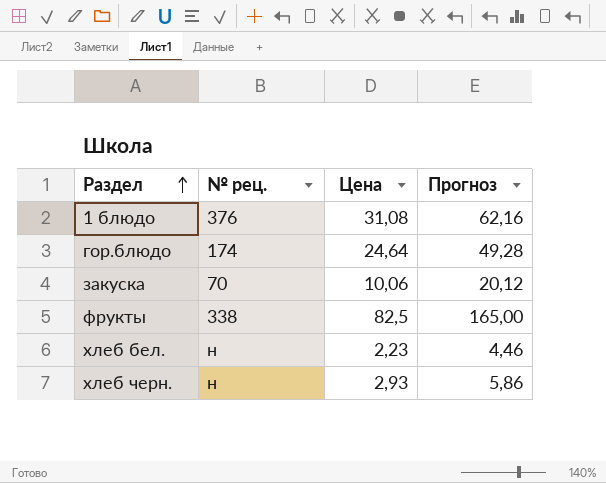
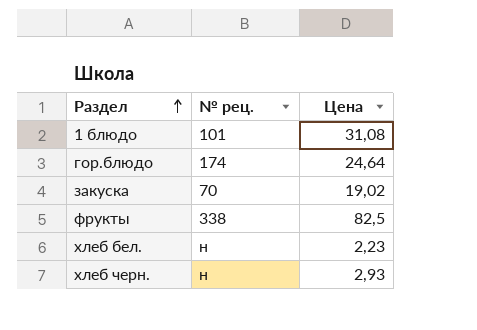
column Прогноз | formula: [Цена] * 2 -> none
1 блюдо | № рец.: 376 -> 101
закуска | Цена: 10,06 -> 19,02

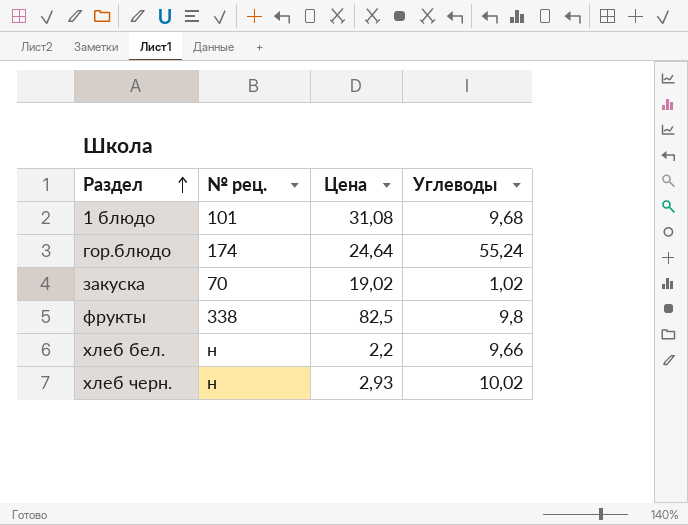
column Углеводы | position: none -> 4
хлеб бел. | Цена: 2,23 -> 2,2

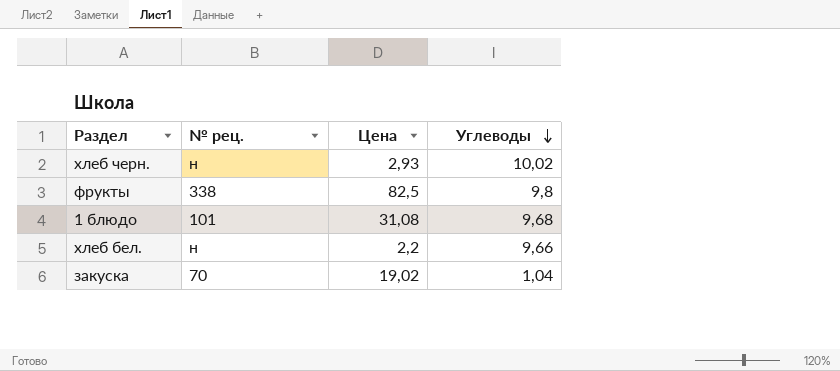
row order: Раздел ascending -> Углеводы descending
row гор.блюдо: 174 | 24,64 | 55,24 -> none
закуска | Углеводы: 1,02 -> 1,04

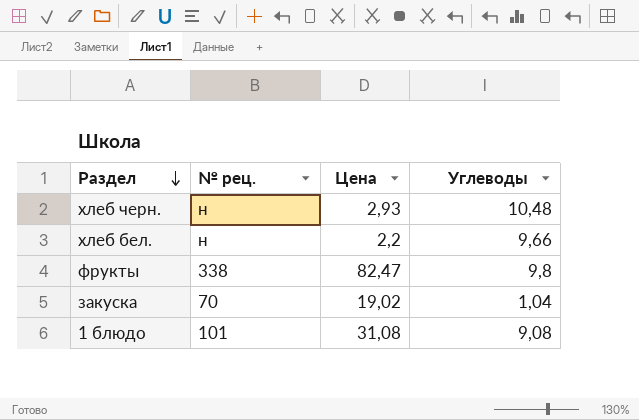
row order: Углеводы descending -> Раздел descending
хлеб черн. | Углеводы: 10,02 -> 10,48
фрукты | Цена: 82,5 -> 82,47
1 блюдо | Углеводы: 9,68 -> 9,08

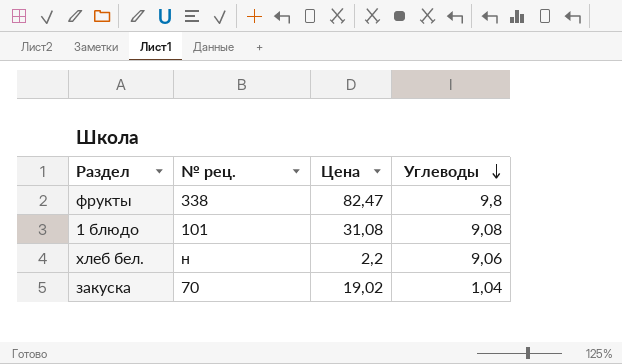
row order: Раздел descending -> Углеводы descending
row хлеб черн.: н | 2,93 | 10,48 -> none
хлеб бел. | Углеводы: 9,66 -> 9,06

